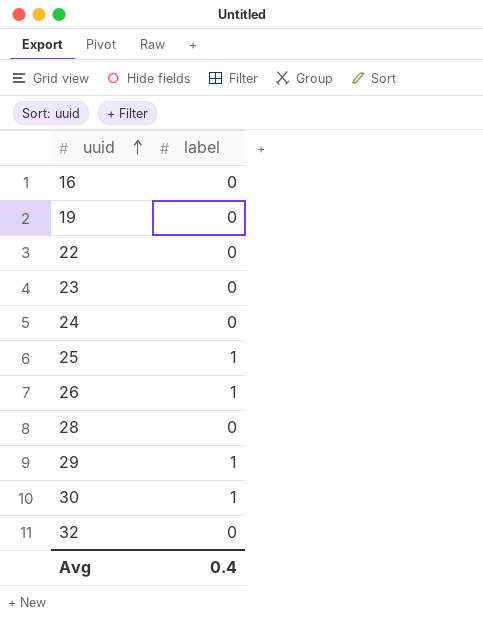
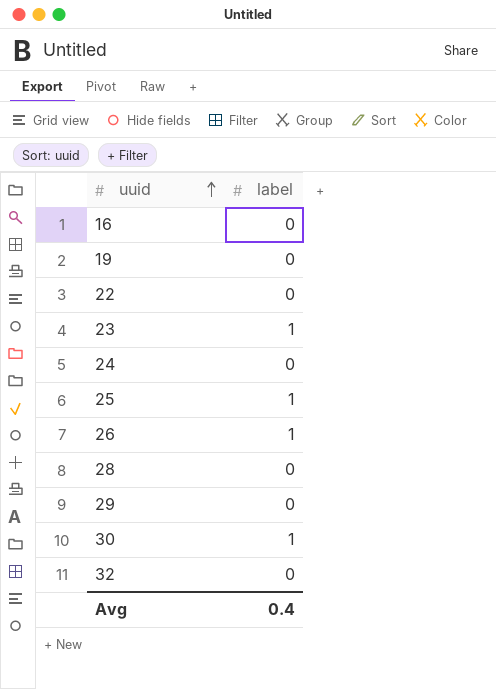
23 | label: 0 -> 1
29 | label: 1 -> 0

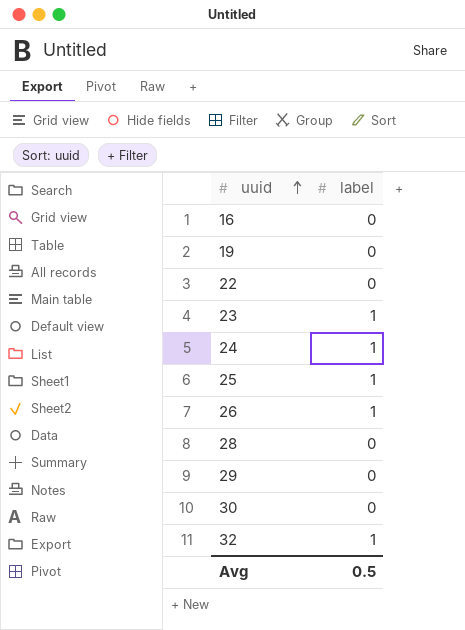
24 | label: 0 -> 1
30 | label: 1 -> 0
32 | label: 0 -> 1
Avg | label: 0.4 -> 0.5

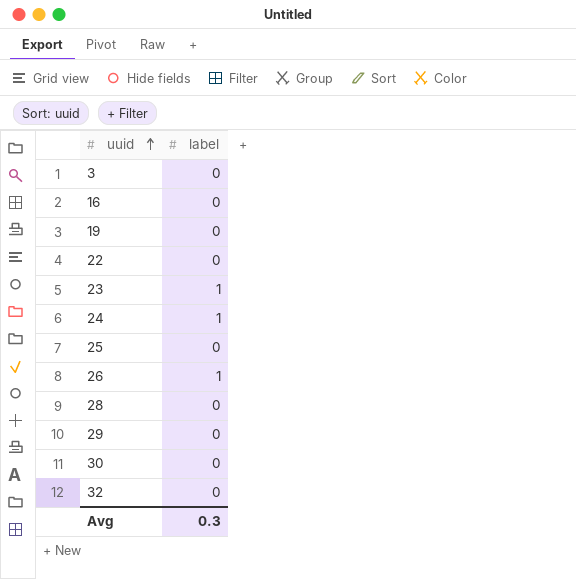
row 3: none -> 0
25 | label: 1 -> 0
32 | label: 1 -> 0
Avg | label: 0.5 -> 0.3

